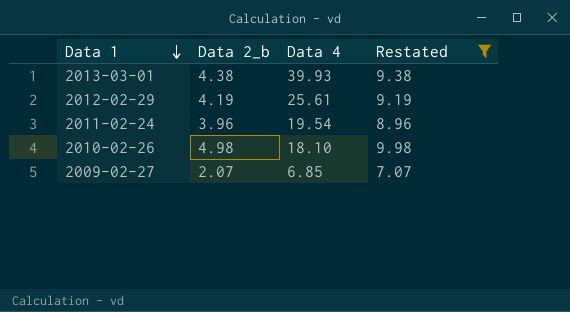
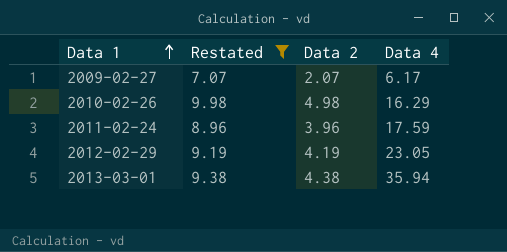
row order: Data 1 descending -> Data 1 ascending
column Restated | position: 4 -> 2
column name: Data 2_b -> Data 2
2009-02-27 | Data 4: 6.85 -> 6.17
2010-02-26 | Data 4: 18.10 -> 16.29
2011-02-24 | Data 4: 19.54 -> 17.59
2012-02-29 | Data 4: 25.61 -> 23.05
2013-03-01 | Data 4: 39.93 -> 35.94

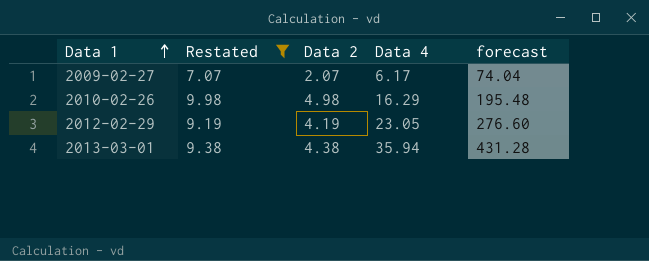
column forecast | formula: none -> [Data 4] * 12
row 2011-02-24: 8.96 | 3.96 | 17.59 -> none

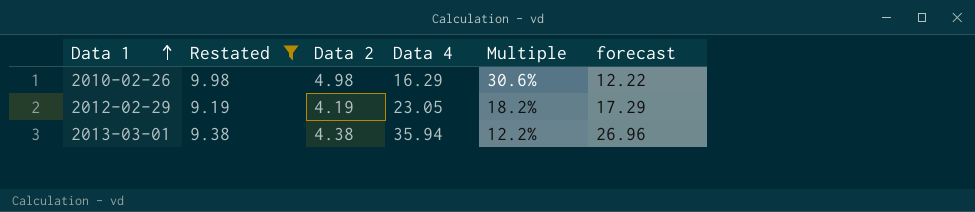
column Multiple | formula: none -> [Data 2] / [Data 4]
column forecast | formula: [Data 4] * 12 -> [Data 4] * 0.75
row 2009-02-27: 7.07 | 2.07 | 6.17 | 74.04 -> none

